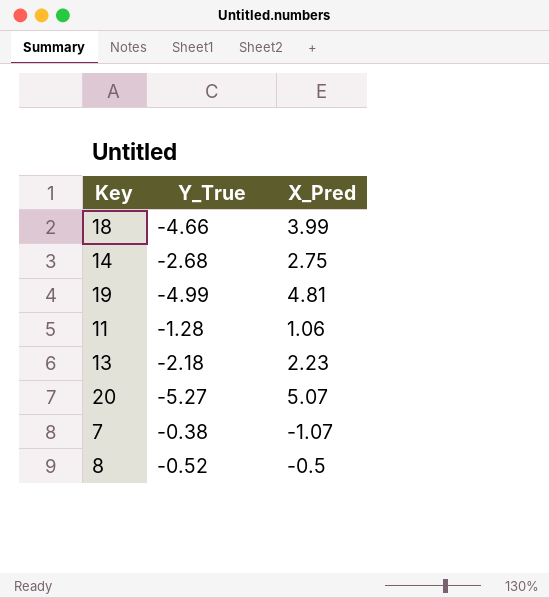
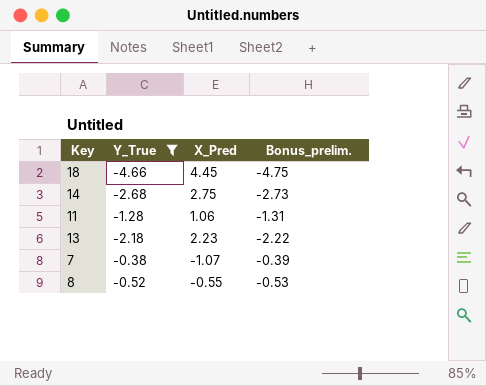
filter: none -> Y_True >= -4.66
column Bonus_prelim. | formula: none -> [Y_True] * 1.02
18 | X_Pred: 3.99 -> 4.45
8 | X_Pred: -0.5 -> -0.55

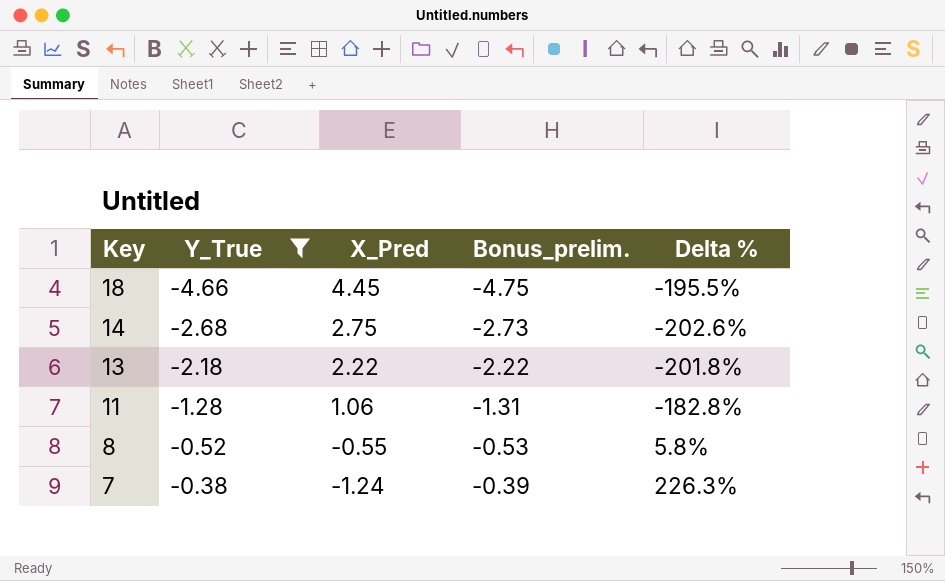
row order: none -> Key descending
column Delta % | formula: none -> ([X_Pred] - [Y_True]) / [Y_True]
13 | X_Pred: 2.23 -> 2.22
7 | X_Pred: -1.07 -> -1.24

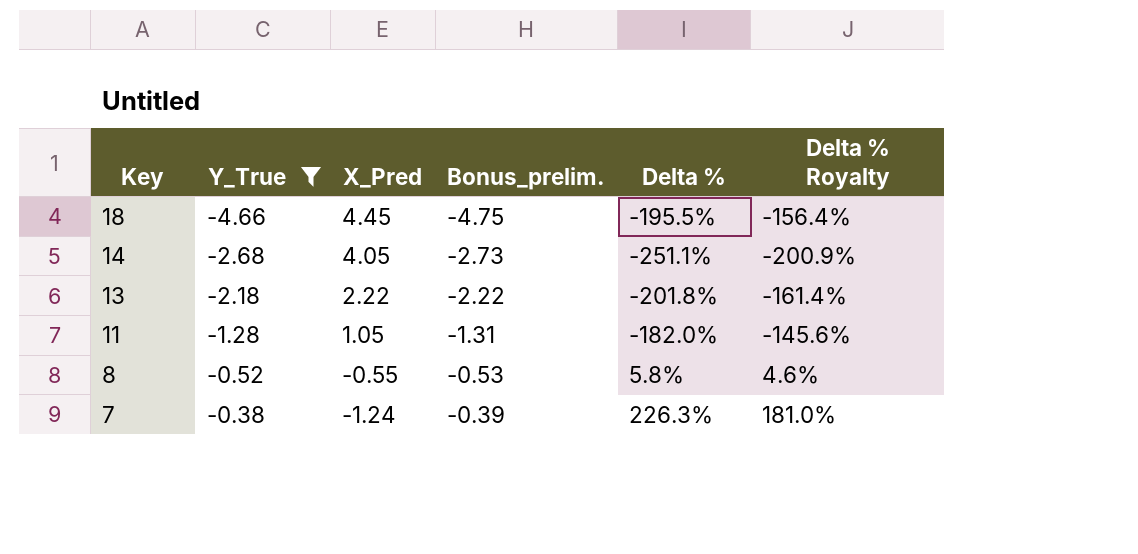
column Delta % Royalty | formula: none -> [Delta %] * 0.8
14 | X_Pred: 2.75 -> 4.05
14 | Delta %: -202.6% -> -251.1%
11 | X_Pred: 1.06 -> 1.05
11 | Delta %: -182.8% -> -182.0%

